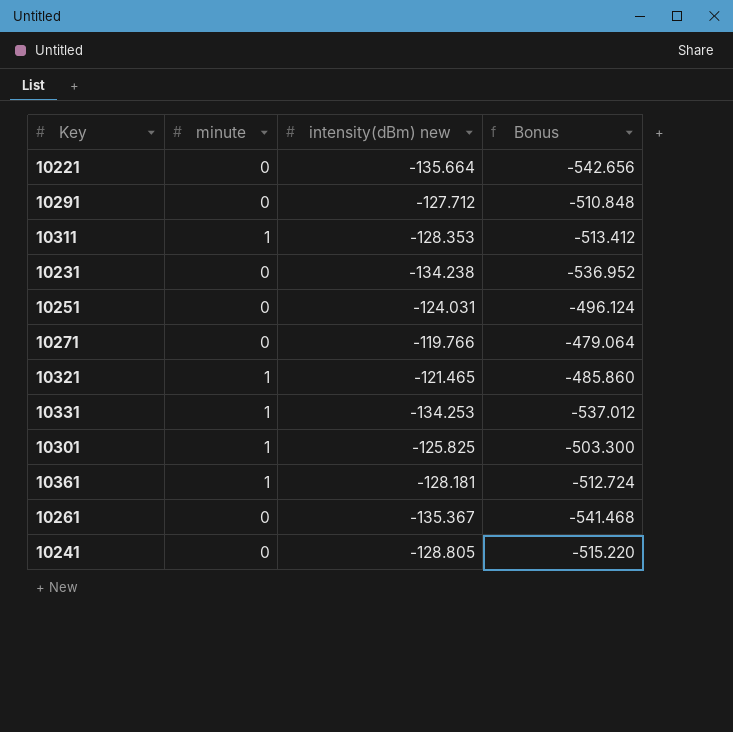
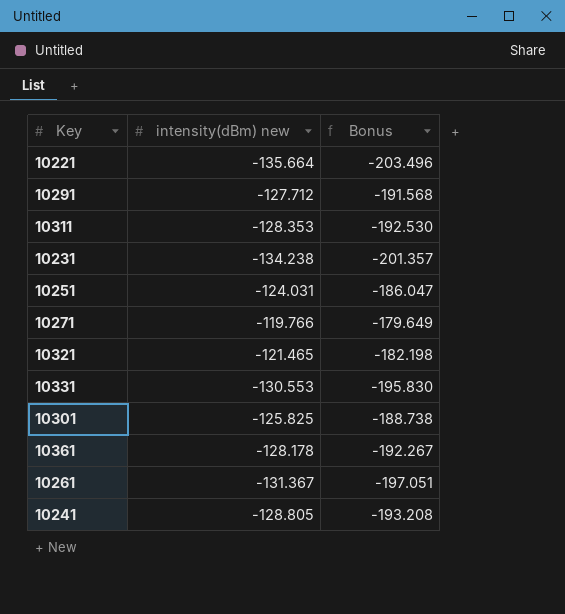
column minute | position: 2 -> none
column Bonus | formula: [intensity(dBm) new] * 4 -> [intensity(dBm) new] * 1.5
10331 | intensity(dBm) new: -134.253 -> -130.553
10361 | intensity(dBm) new: -128.181 -> -128.178
10261 | intensity(dBm) new: -135.367 -> -131.367

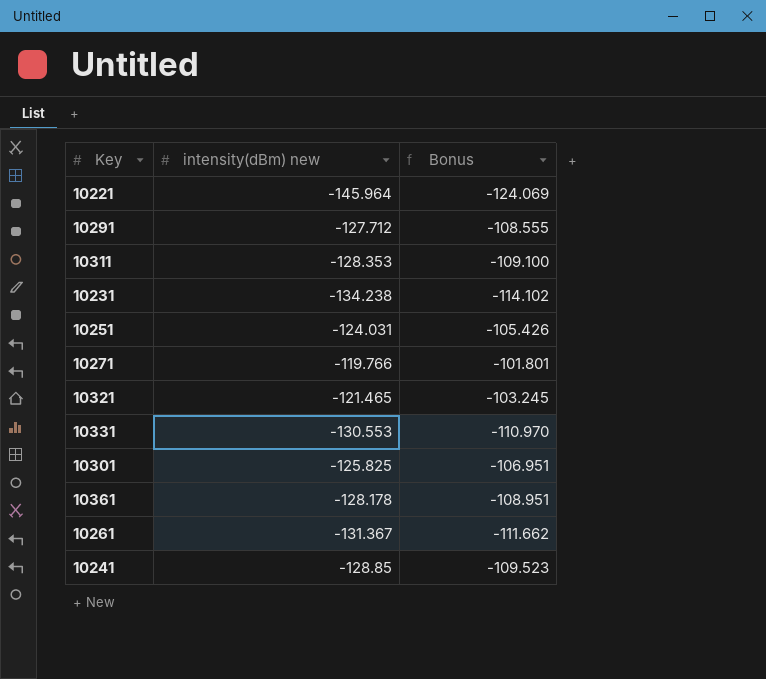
column Bonus | formula: [intensity(dBm) new] * 1.5 -> [intensity(dBm) new] * 0.85
10221 | intensity(dBm) new: -135.664 -> -145.964
10241 | intensity(dBm) new: -128.805 -> -128.85

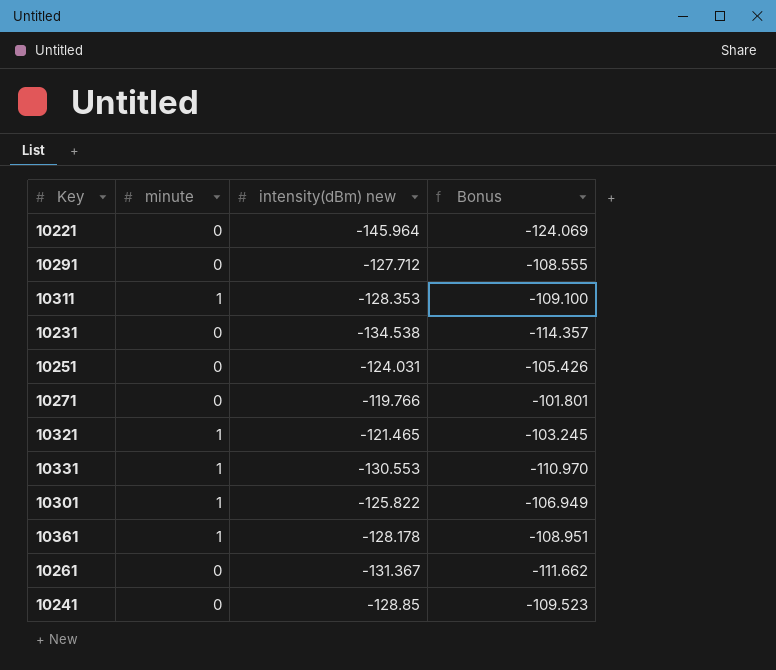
column minute | position: none -> 2
10231 | intensity(dBm) new: -134.238 -> -134.538
10231 | Bonus: -114.102 -> -114.357
10301 | intensity(dBm) new: -125.825 -> -125.822
10301 | Bonus: -106.951 -> -106.949

